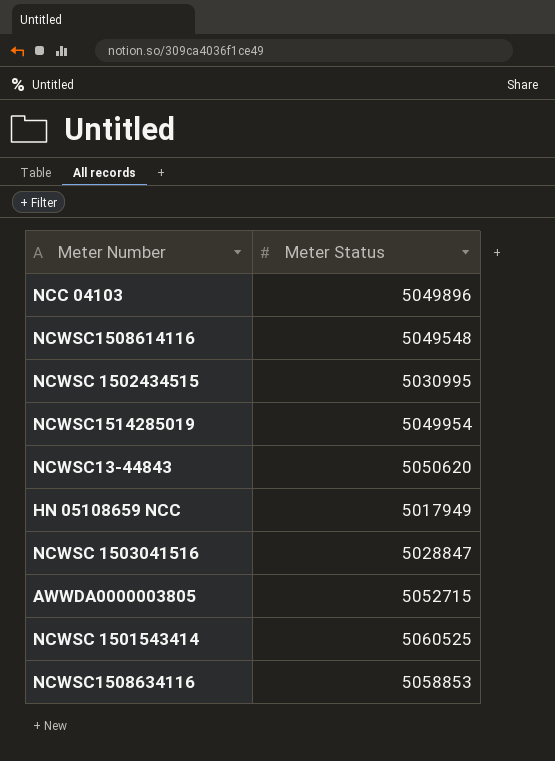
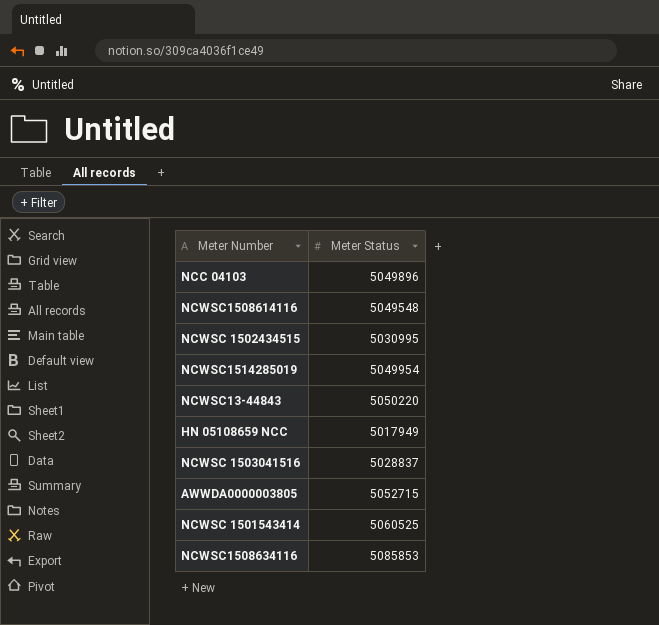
NCWSC13-44843 | Meter Status: 5050620 -> 5050220
NCWSC 1503041516 | Meter Status: 5028847 -> 5028837
NCWSC1508634116 | Meter Status: 5058853 -> 5085853

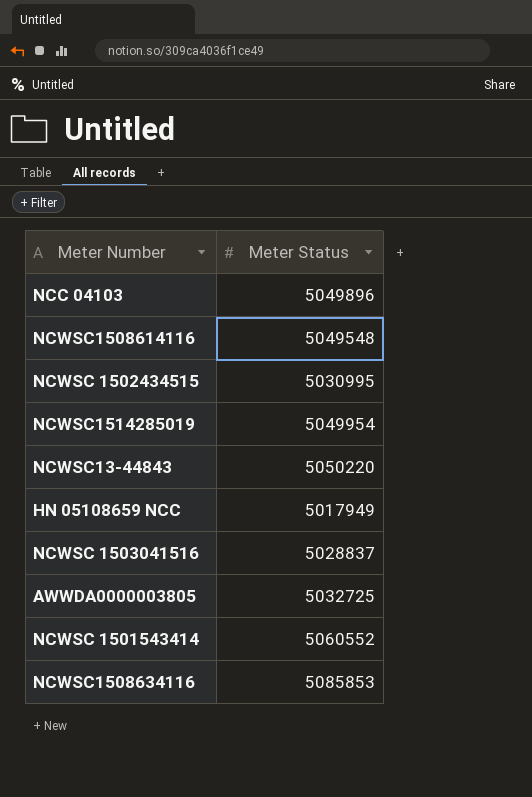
AWWDA0000003805 | Meter Status: 5052715 -> 5032725
NCWSC 1501543414 | Meter Status: 5060525 -> 5060552

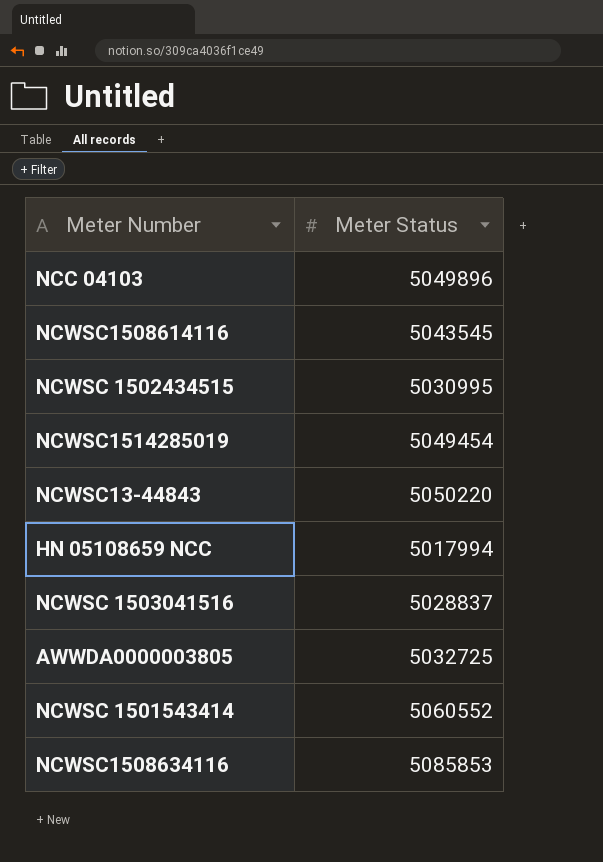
NCWSC1508614116 | Meter Status: 5049548 -> 5043545
NCWSC1514285019 | Meter Status: 5049954 -> 5049454
HN 05108659 NCC | Meter Status: 5017949 -> 5017994

